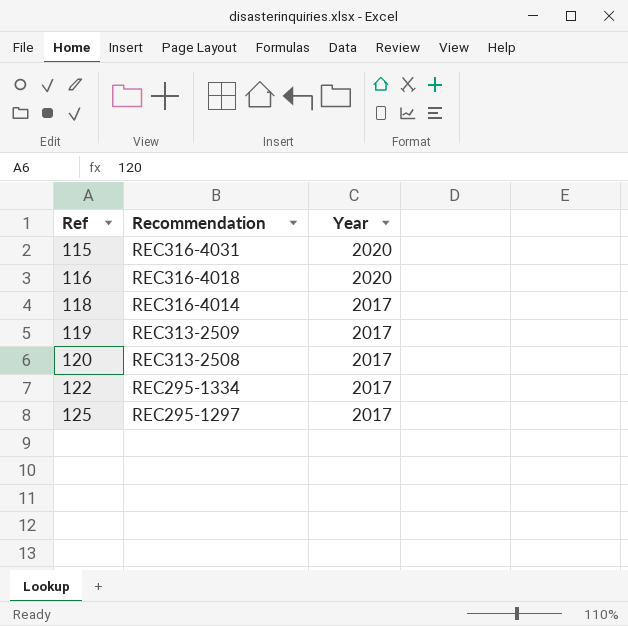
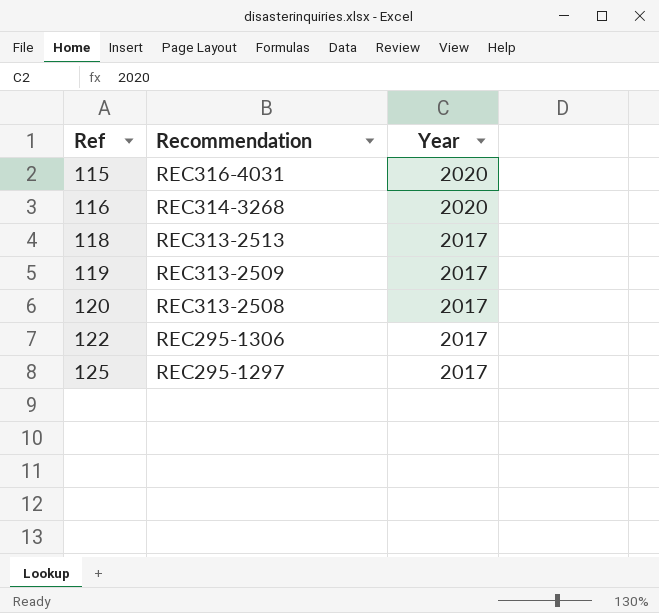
116 | Recommendation: REC316-4018 -> REC314-3268
118 | Recommendation: REC316-4014 -> REC313-2513
122 | Recommendation: REC295-1334 -> REC295-1306

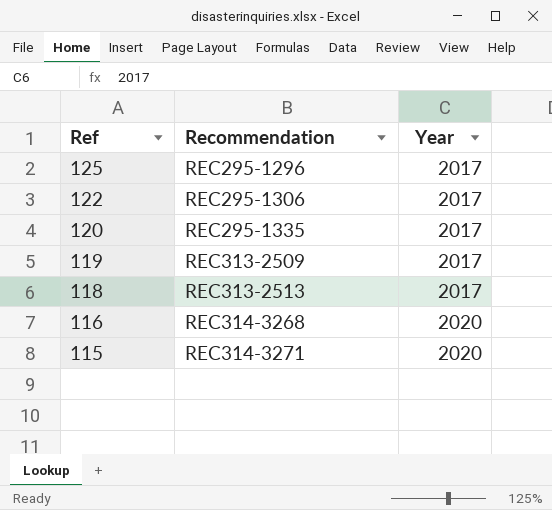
row order: Ref ascending -> Ref descending
125 | Recommendation: REC295-1297 -> REC295-1296
120 | Recommendation: REC313-2508 -> REC295-1335
115 | Recommendation: REC316-4031 -> REC314-3271

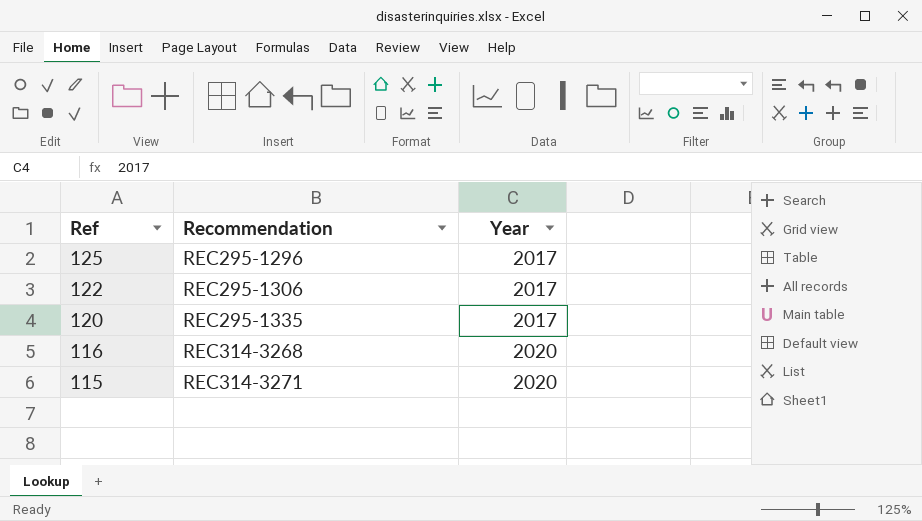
row 119: REC313-2509 | 2017 -> none
row 118: REC313-2513 | 2017 -> none

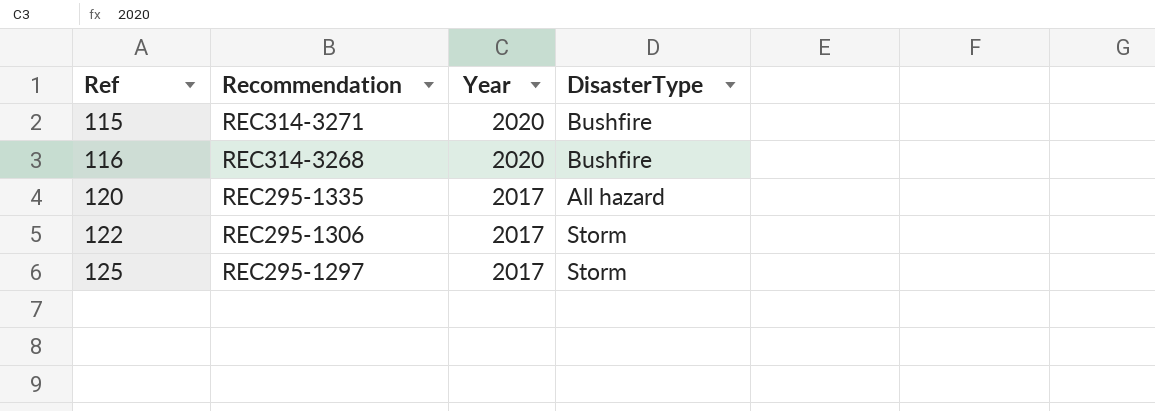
row order: Ref descending -> Ref ascending
column DisasterType | position: none -> 4
125 | Recommendation: REC295-1296 -> REC295-1297

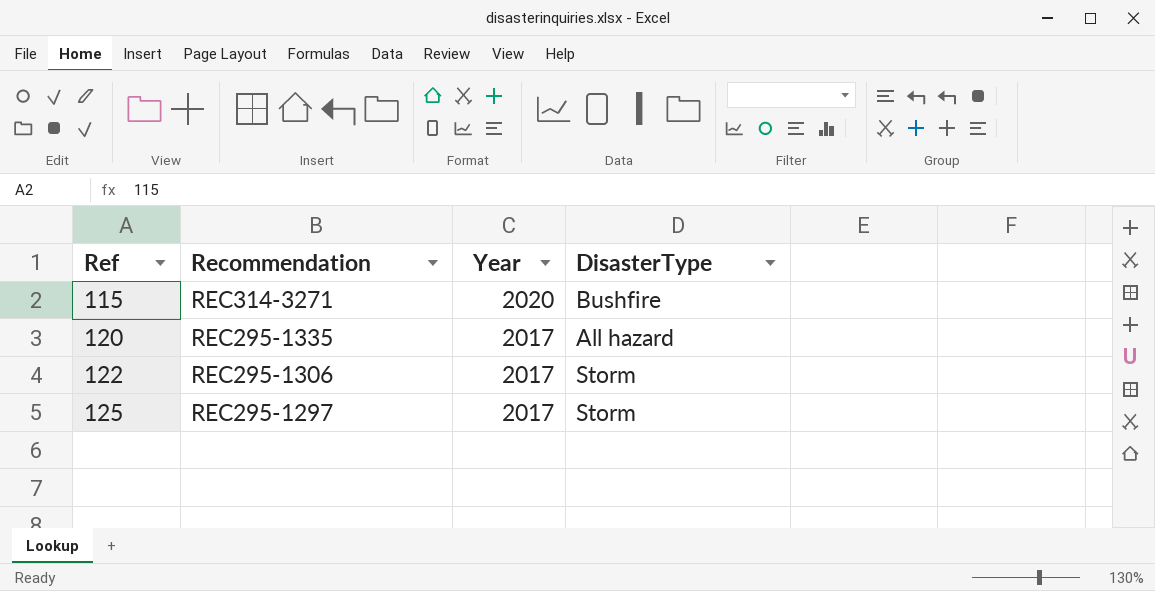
row 116: REC314-3268 | 2020 | Bushfire -> none

